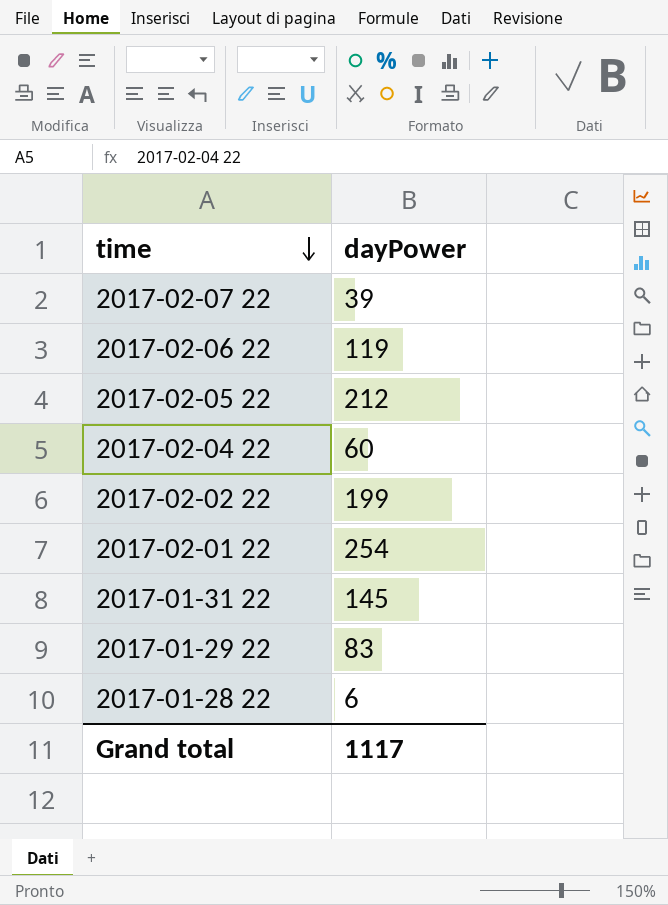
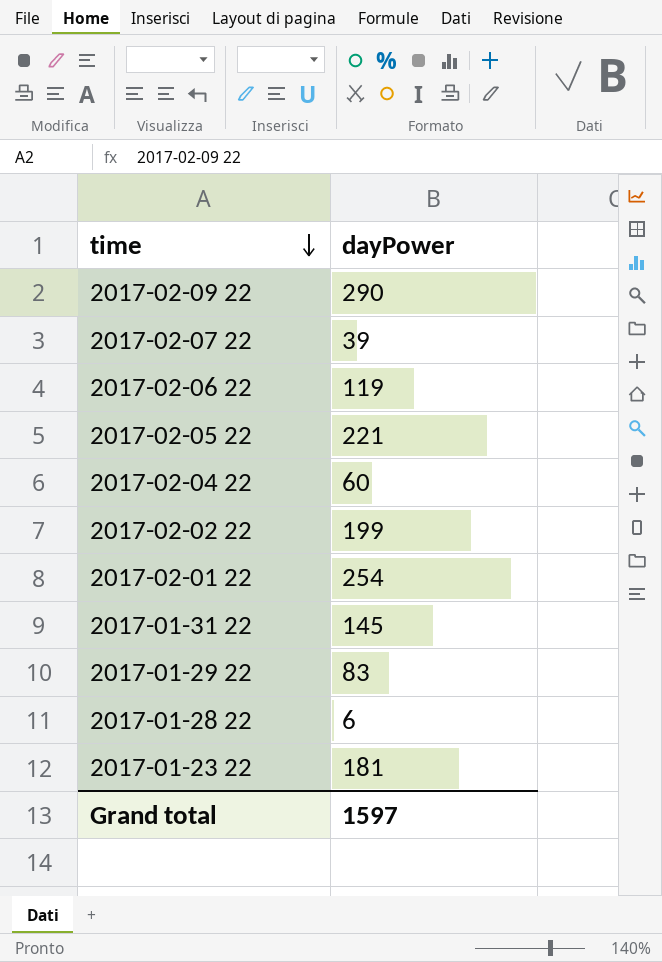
row 2017-02-09 22: none -> 290
2017-02-05 22 | dayPower: 212 -> 221
row 2017-01-23 22: none -> 181
Grand total | dayPower: 1117 -> 1597

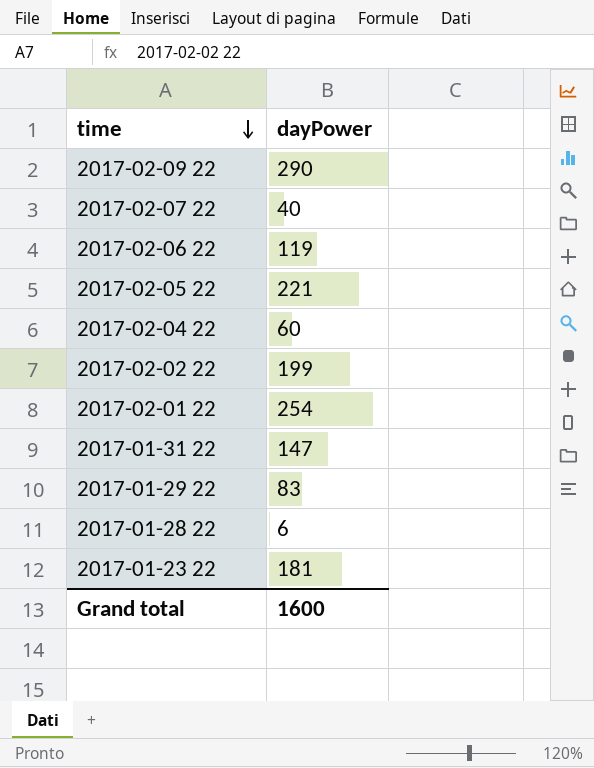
2017-02-07 22 | dayPower: 39 -> 40
2017-01-31 22 | dayPower: 145 -> 147
Grand total | dayPower: 1597 -> 1600

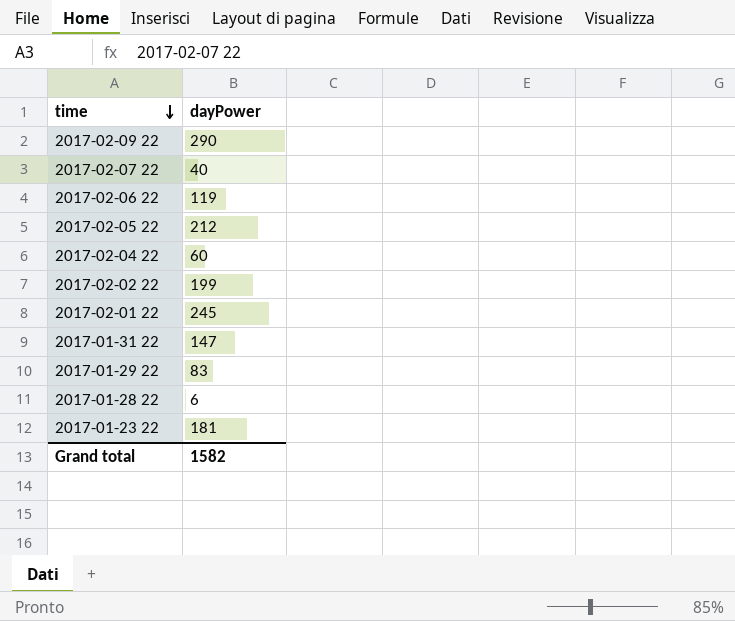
2017-02-05 22 | dayPower: 221 -> 212
2017-02-01 22 | dayPower: 254 -> 245
Grand total | dayPower: 1600 -> 1582

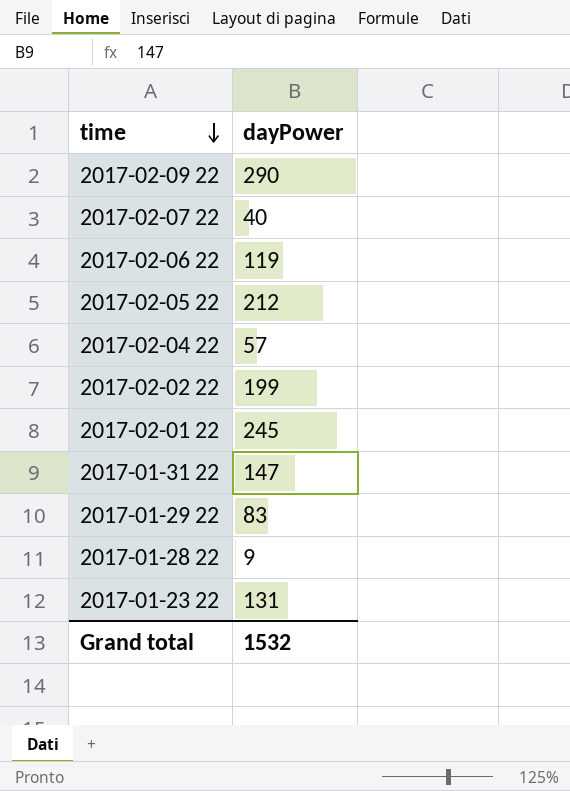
2017-02-04 22 | dayPower: 60 -> 57
2017-01-28 22 | dayPower: 6 -> 9
2017-01-23 22 | dayPower: 181 -> 131
Grand total | dayPower: 1582 -> 1532

